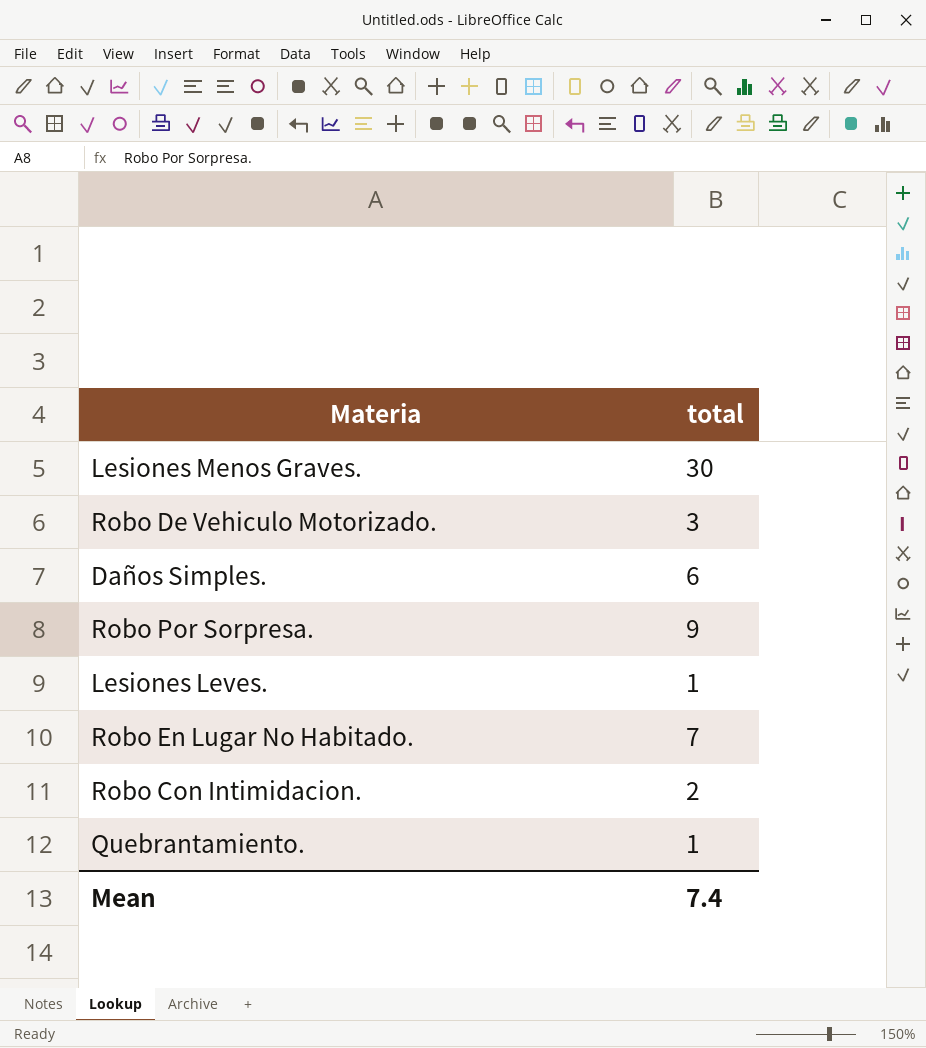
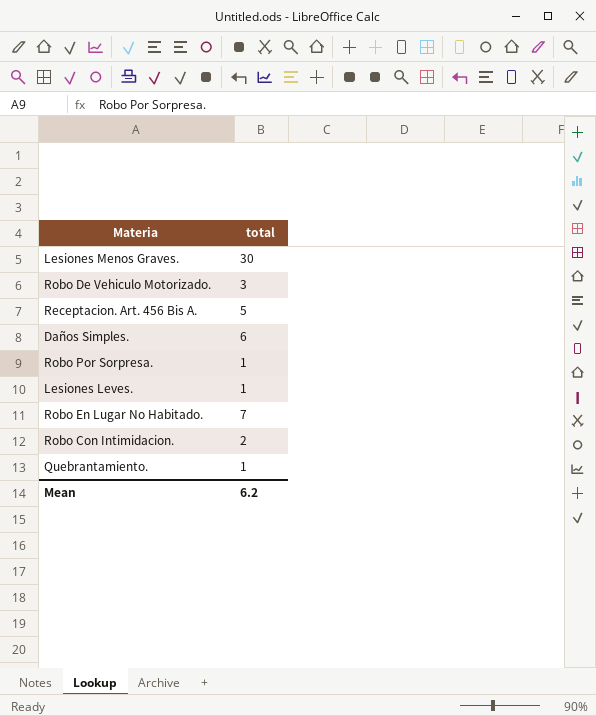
row Receptacion. Art. 456 Bis A.: none -> 5
Robo Por Sorpresa. | total: 9 -> 1
Mean | total: 7.4 -> 6.2

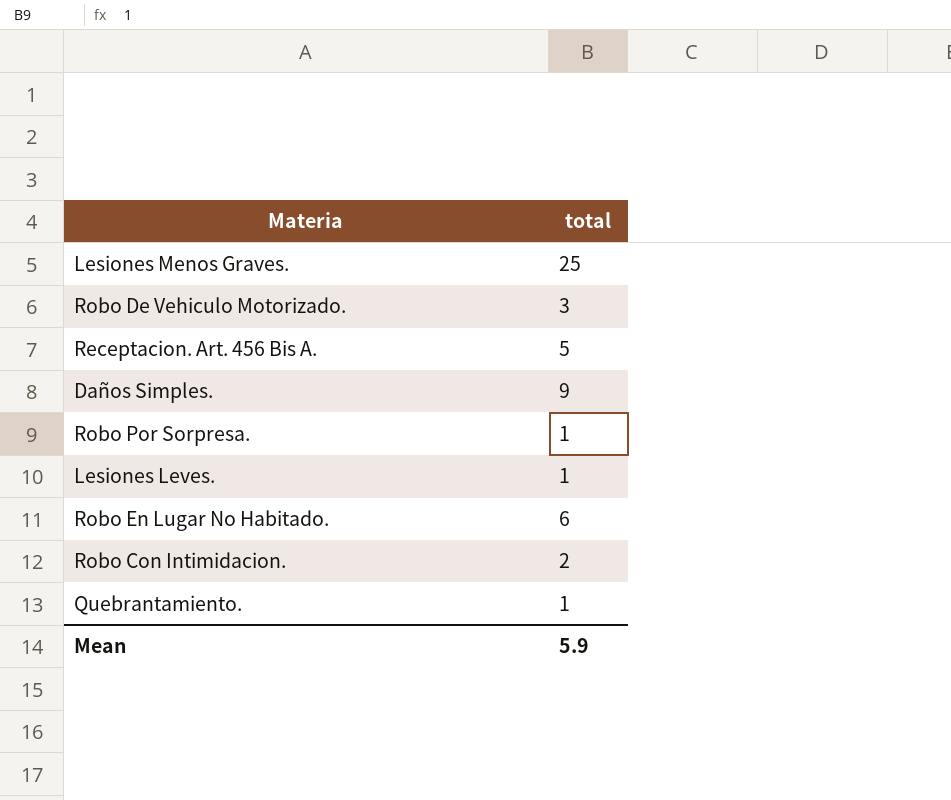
Lesiones Menos Graves. | total: 30 -> 25
Daños Simples. | total: 6 -> 9
Robo En Lugar No Habitado. | total: 7 -> 6
Mean | total: 6.2 -> 5.9

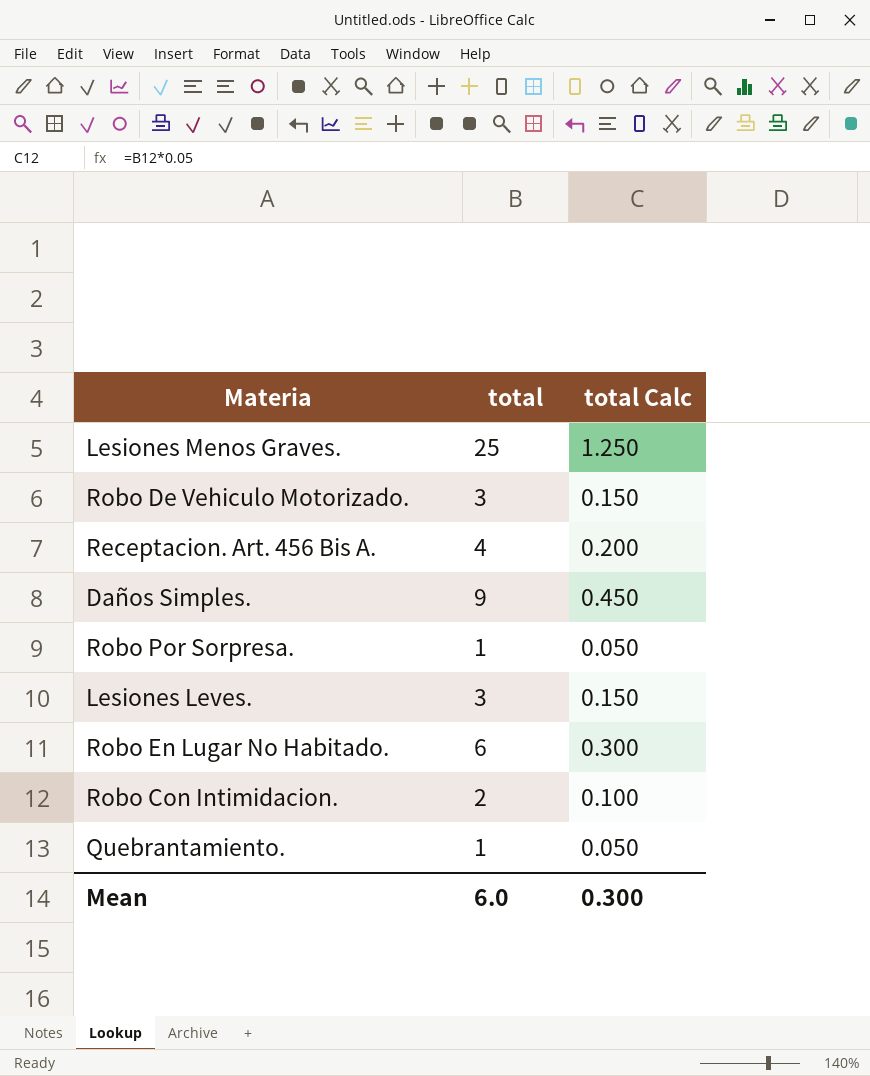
column total Calc | formula: none -> [total] * 0.05
Receptacion. Art. 456 Bis A. | total: 5 -> 4
Lesiones Leves. | total: 1 -> 3
Mean | total: 5.9 -> 6.0

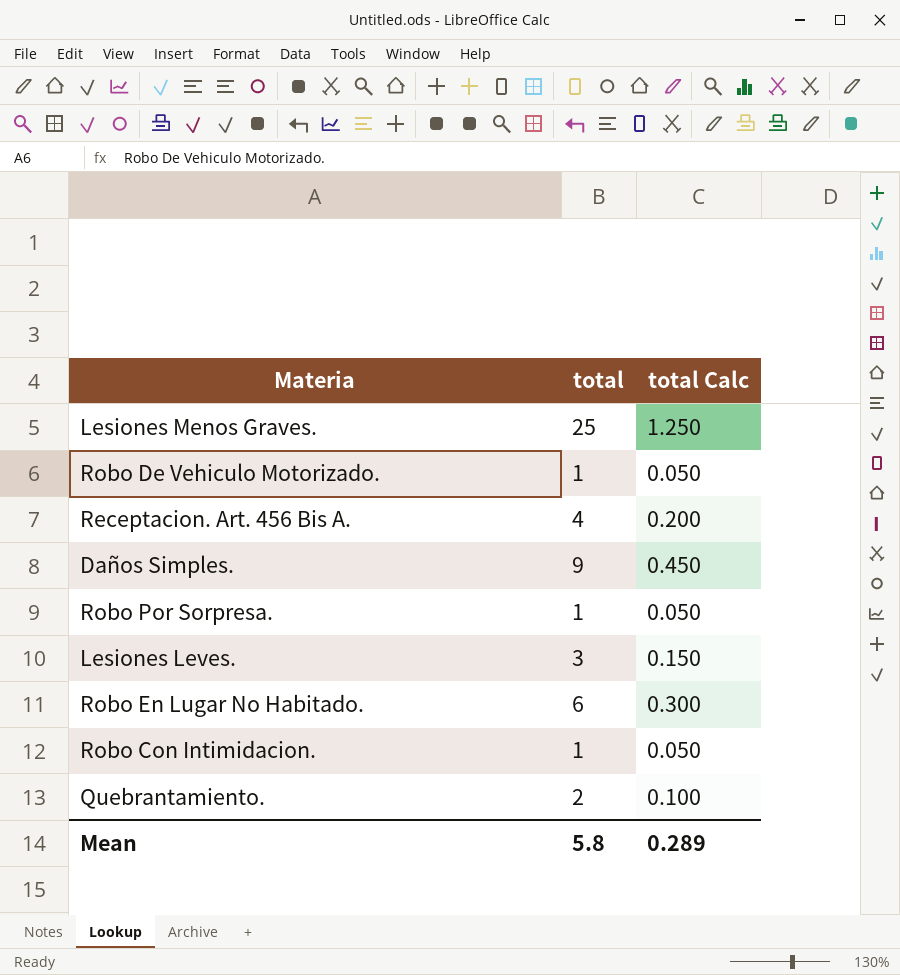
Robo De Vehiculo Motorizado. | total: 3 -> 1
Robo De Vehiculo Motorizado. | total Calc: 0.150 -> 0.050
Robo Con Intimidacion. | total: 2 -> 1
Robo Con Intimidacion. | total Calc: 0.100 -> 0.050
Quebrantamiento. | total: 1 -> 2
Quebrantamiento. | total Calc: 0.050 -> 0.100
Mean | total: 6.0 -> 5.8
Mean | total Calc: 0.300 -> 0.289

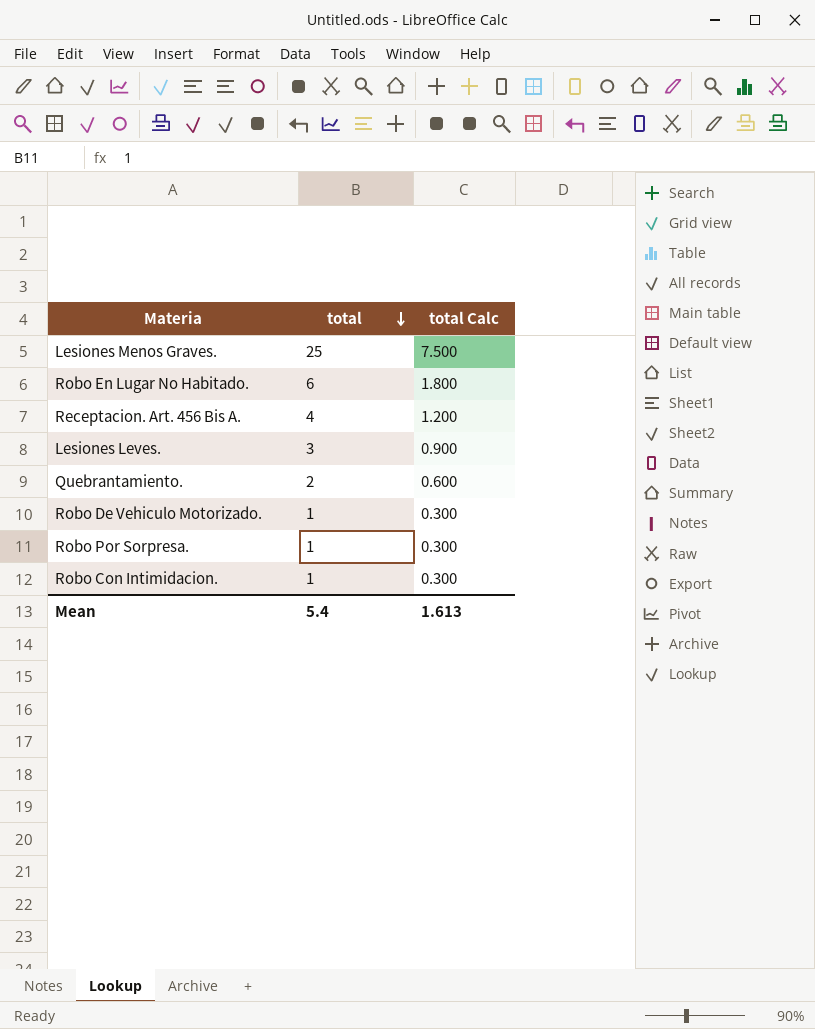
row order: none -> total descending
column total Calc | formula: [total] * 0.05 -> [total] * 0.3
row Daños Simples.: 9 | 0.450 -> none
Mean | total: 5.8 -> 5.4
Mean | total Calc: 0.289 -> 1.613

